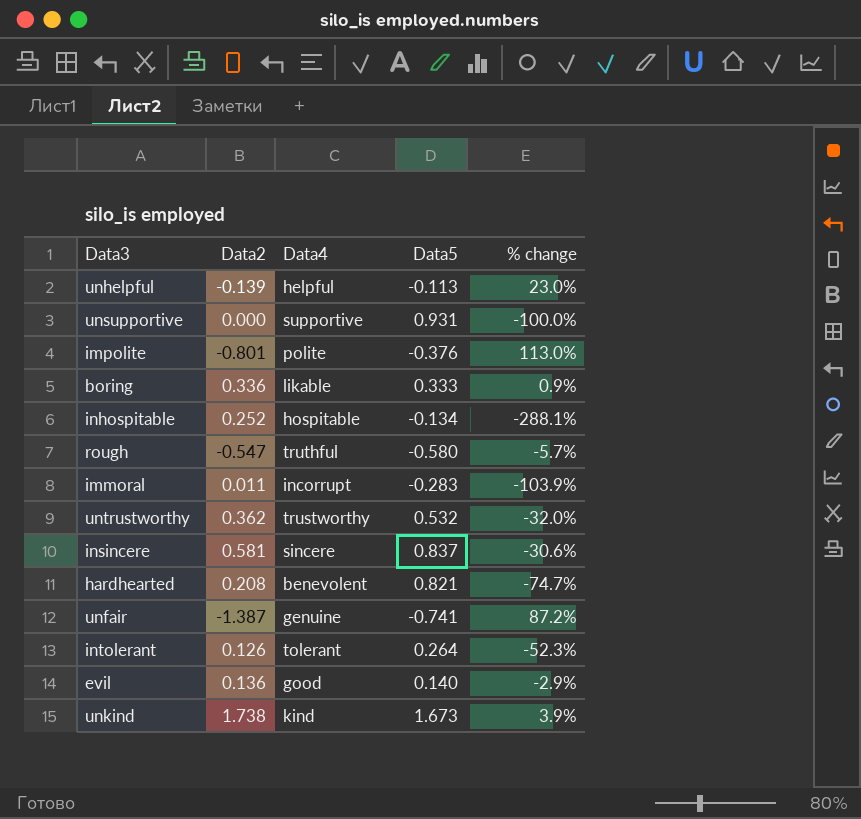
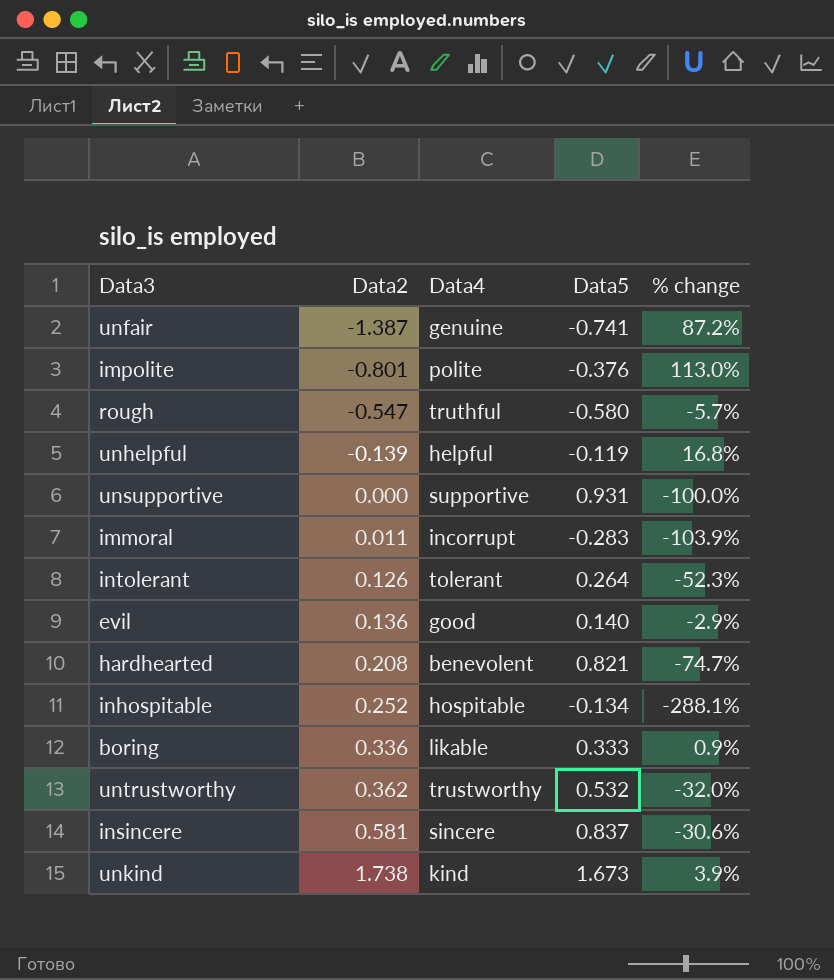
row order: none -> Data2 ascending
unhelpful | Data5: -0.113 -> -0.119
unhelpful | % change: 23.0% -> 16.8%

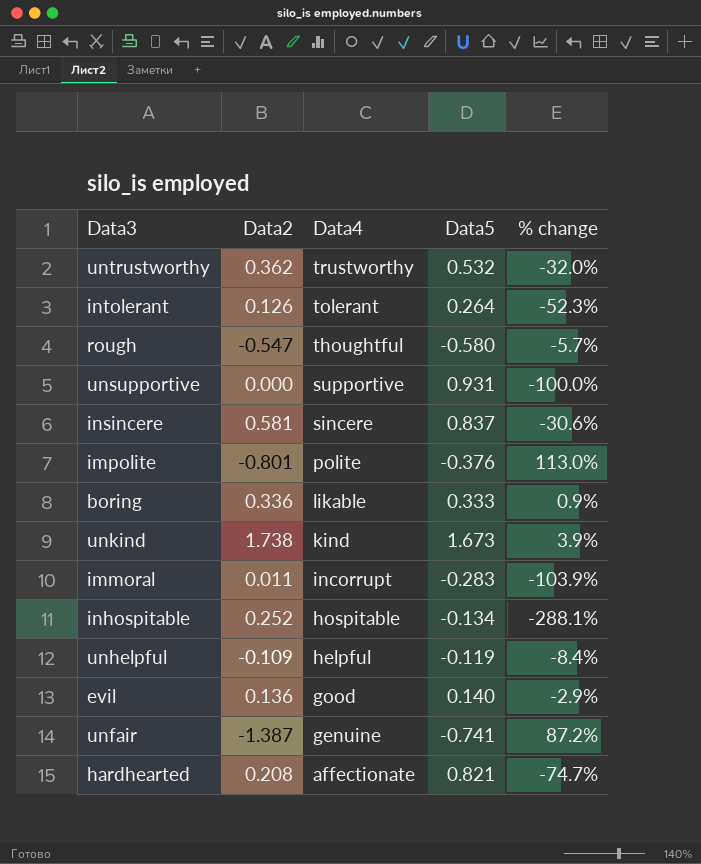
row order: Data2 ascending -> Data4 descending
rough | Data4: truthful -> thoughtful
unhelpful | Data2: -0.139 -> -0.109
unhelpful | % change: 16.8% -> -8.4%
hardhearted | Data4: benevolent -> affectionate

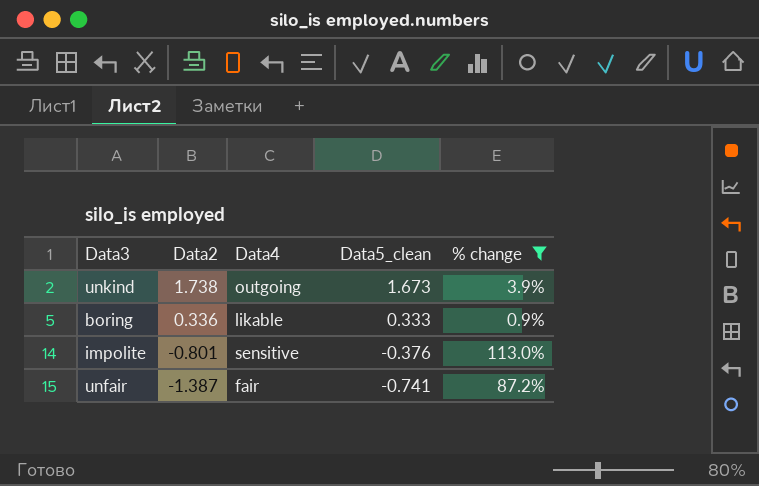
filter: none -> % change >= 0.9%
row order: Data4 descending -> Data2 descending
column name: Data5 -> Data5_clean
unkind | Data4: kind -> outgoing
impolite | Data4: polite -> sensitive
unfair | Data4: genuine -> fair

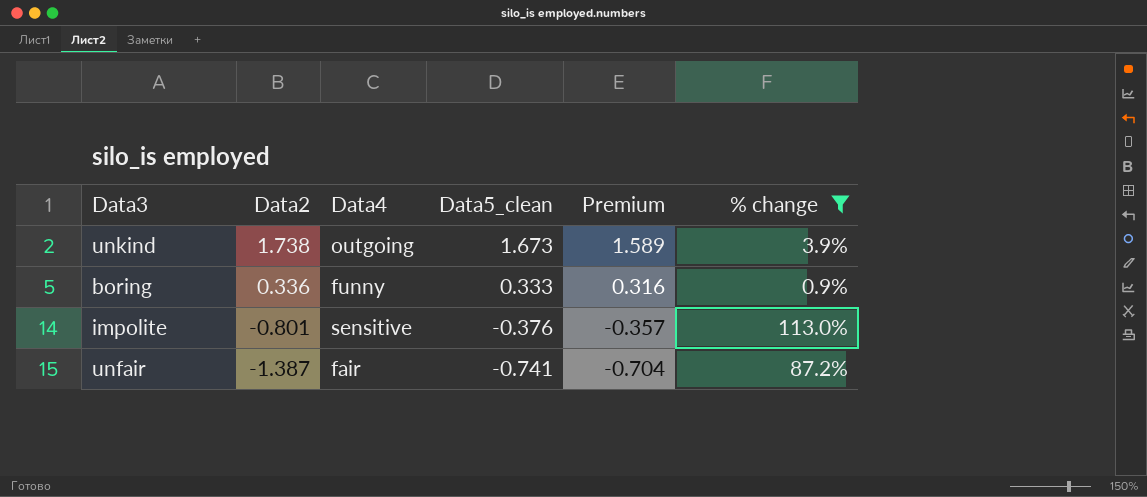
column Premium | formula: none -> [Data5_clean] * 0.95
boring | Data4: likable -> funny

